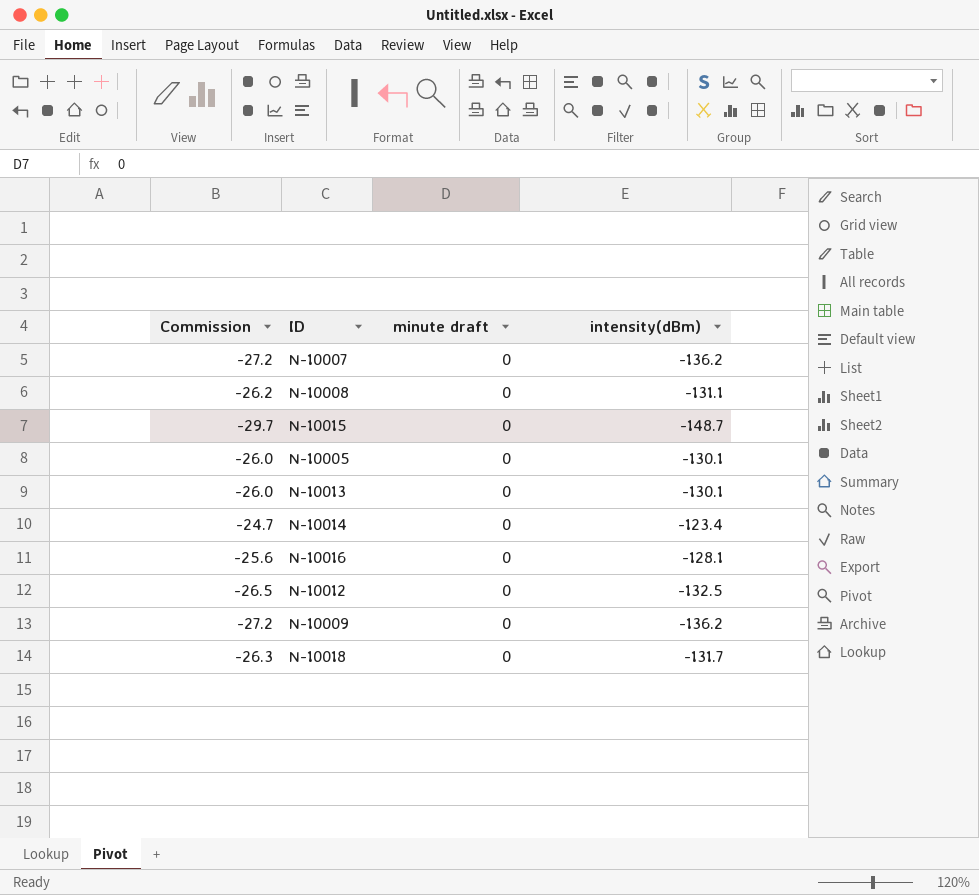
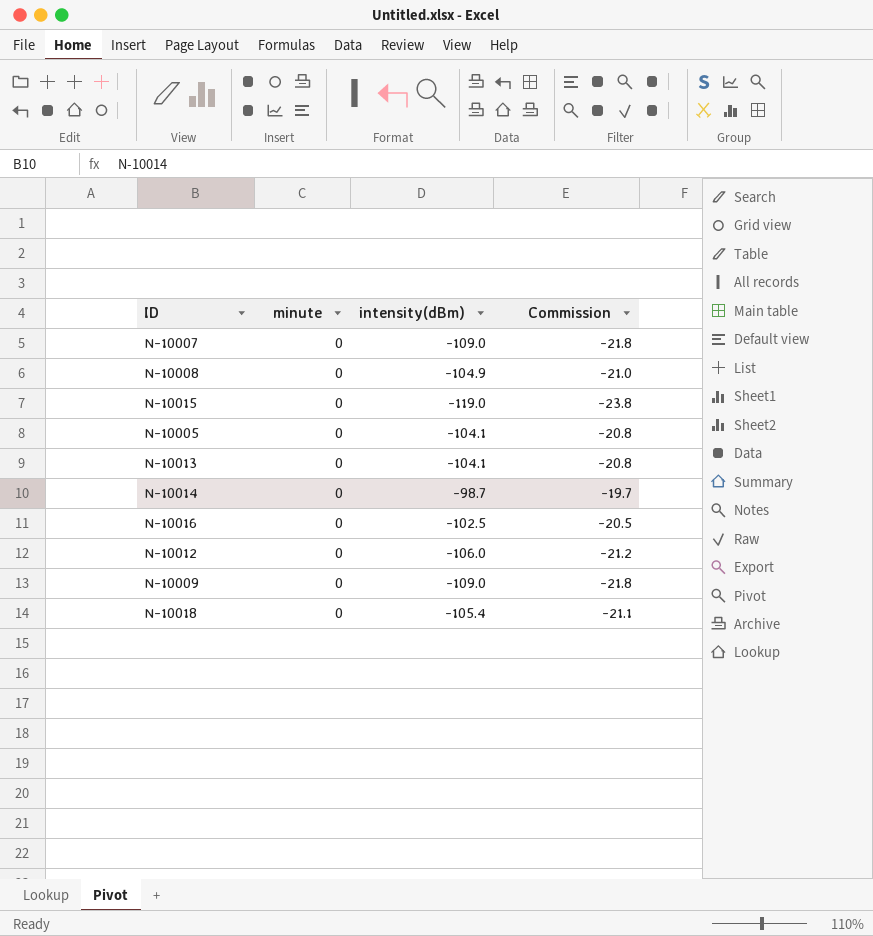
column name: minute draft -> minute
column Commission | position: 1 -> 4
N-10007 | intensity(dBm): -136.2 -> -109.0
N-10007 | Commission: -27.2 -> -21.8
N-10008 | intensity(dBm): -131.1 -> -104.9
N-10008 | Commission: -26.2 -> -21.0
N-10015 | intensity(dBm): -148.7 -> -119.0
N-10015 | Commission: -29.7 -> -23.8
N-10005 | intensity(dBm): -130.1 -> -104.1
N-10005 | Commission: -26.0 -> -20.8
N-10013 | intensity(dBm): -130.1 -> -104.1
N-10013 | Commission: -26.0 -> -20.8
N-10014 | intensity(dBm): -123.4 -> -98.7
N-10014 | Commission: -24.7 -> -19.7
N-10016 | intensity(dBm): -128.1 -> -102.5
N-10016 | Commission: -25.6 -> -20.5
N-10012 | intensity(dBm): -132.5 -> -106.0
N-10012 | Commission: -26.5 -> -21.2
N-10009 | intensity(dBm): -136.2 -> -109.0
N-10009 | Commission: -27.2 -> -21.8
N-10018 | intensity(dBm): -131.7 -> -105.4
N-10018 | Commission: -26.3 -> -21.1

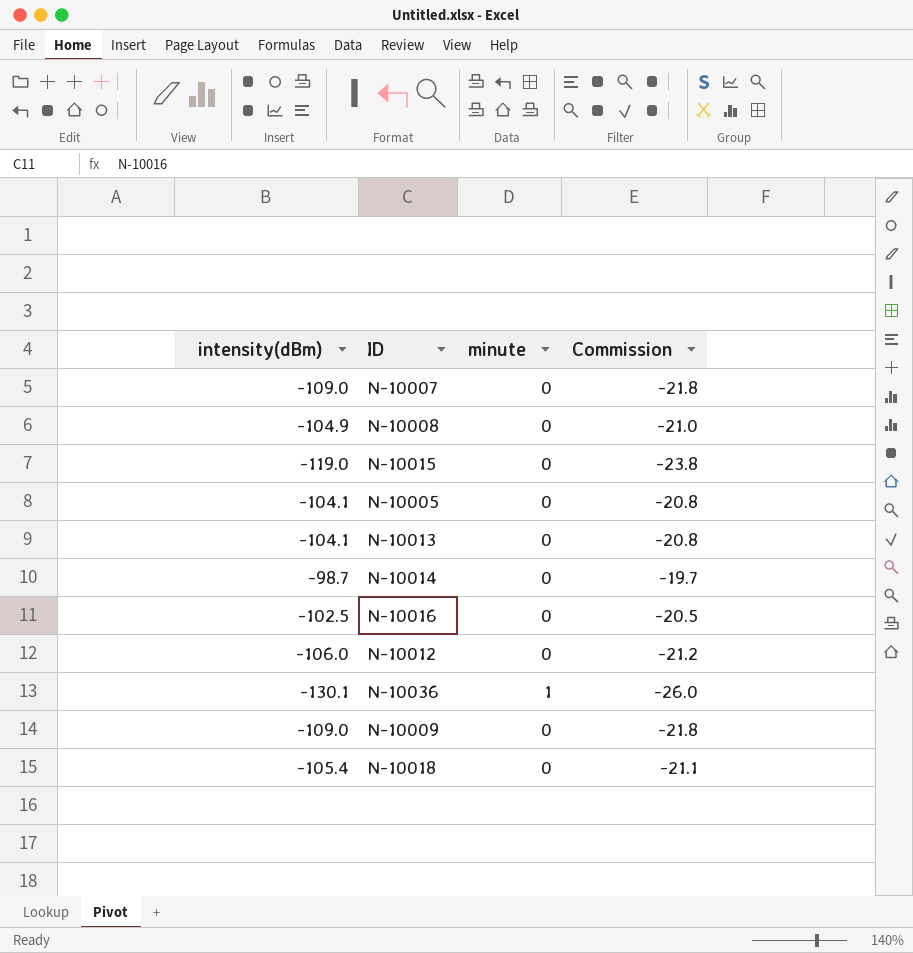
column intensity(dBm) | position: 3 -> 1
row N-10036: none -> -130.1 | 1 | -26.0

